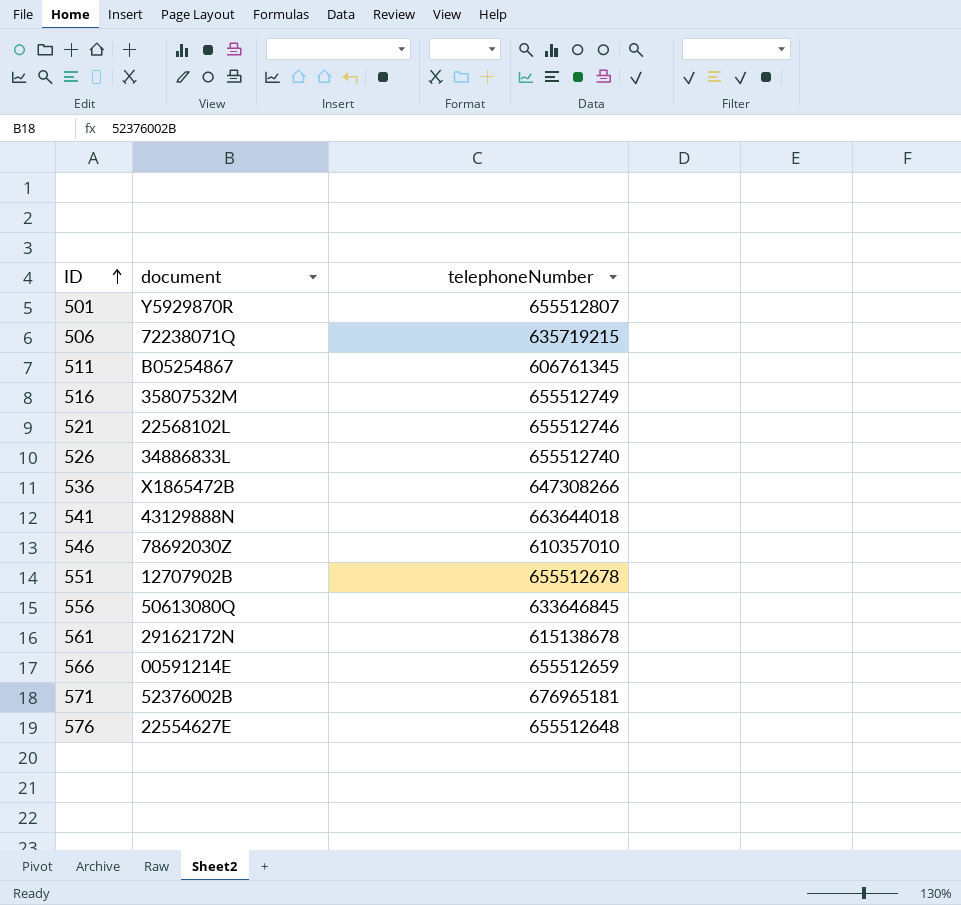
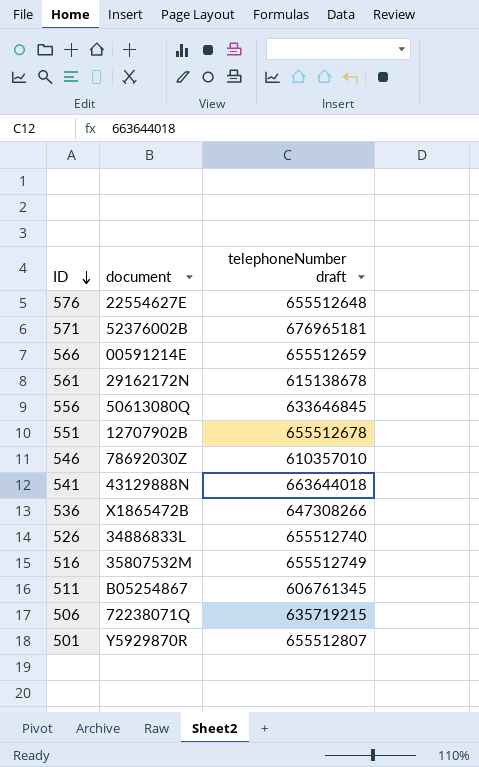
row order: ID ascending -> ID descending
column name: telephoneNumber -> telephoneNumber draft
row 521: 22568102L | 655512746 -> none

